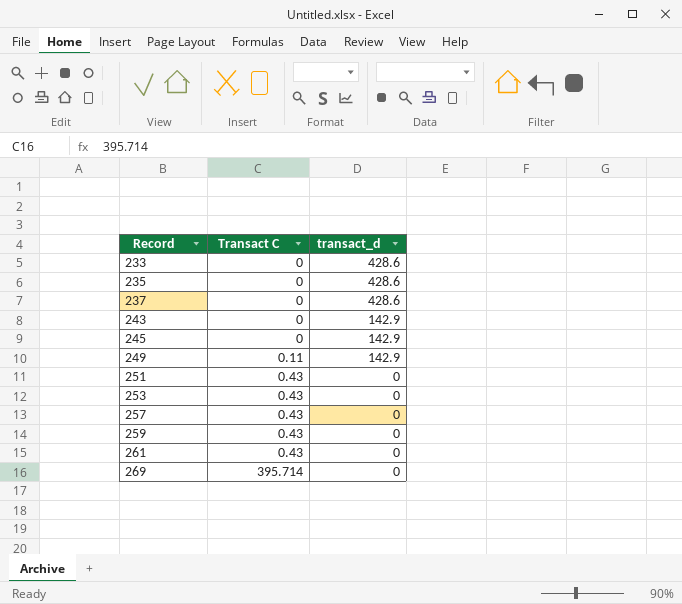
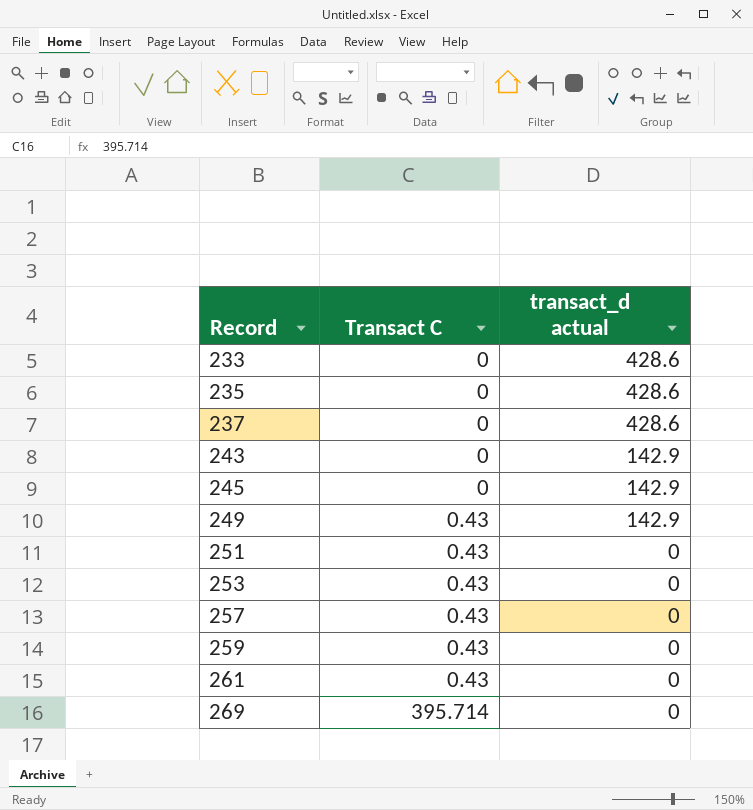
column name: transact_d -> transact_d actual
249 | Transact C: 0.11 -> 0.43

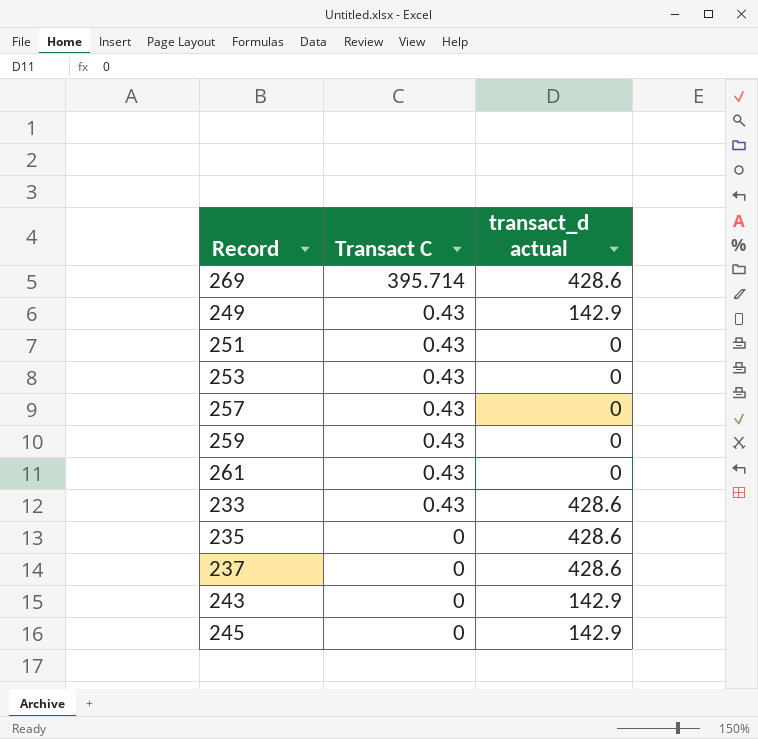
row order: Record ascending -> Transact C descending
269 | transact_d actual: 0 -> 428.6
233 | Transact C: 0 -> 0.43

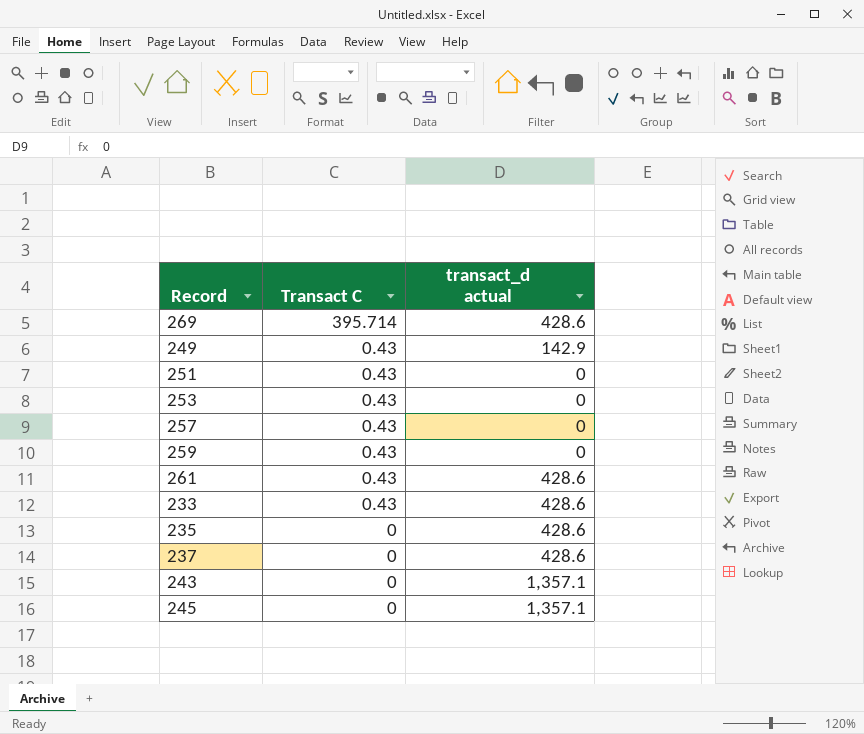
261 | transact_d actual: 0 -> 428.6
243 | transact_d actual: 142.9 -> 1,357.1
245 | transact_d actual: 142.9 -> 1,357.1

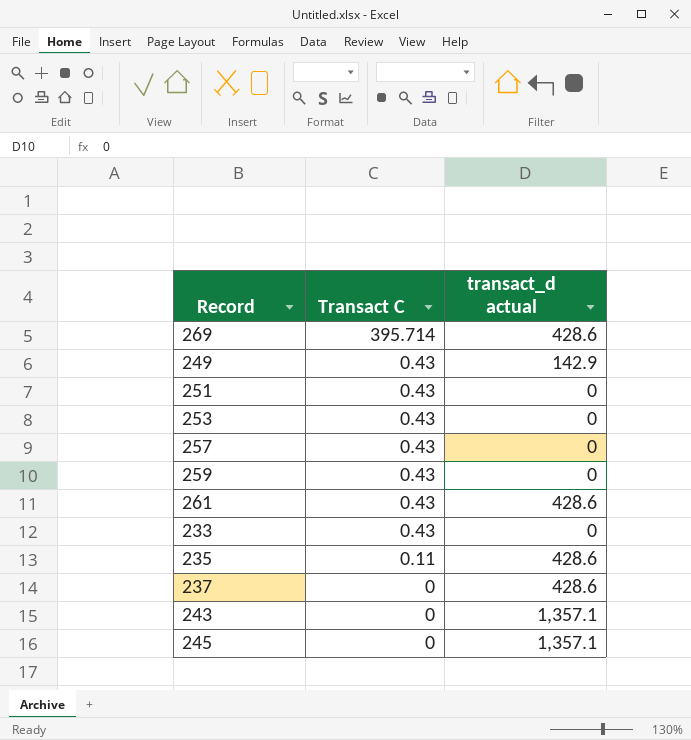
233 | transact_d actual: 428.6 -> 0
235 | Transact C: 0 -> 0.11

